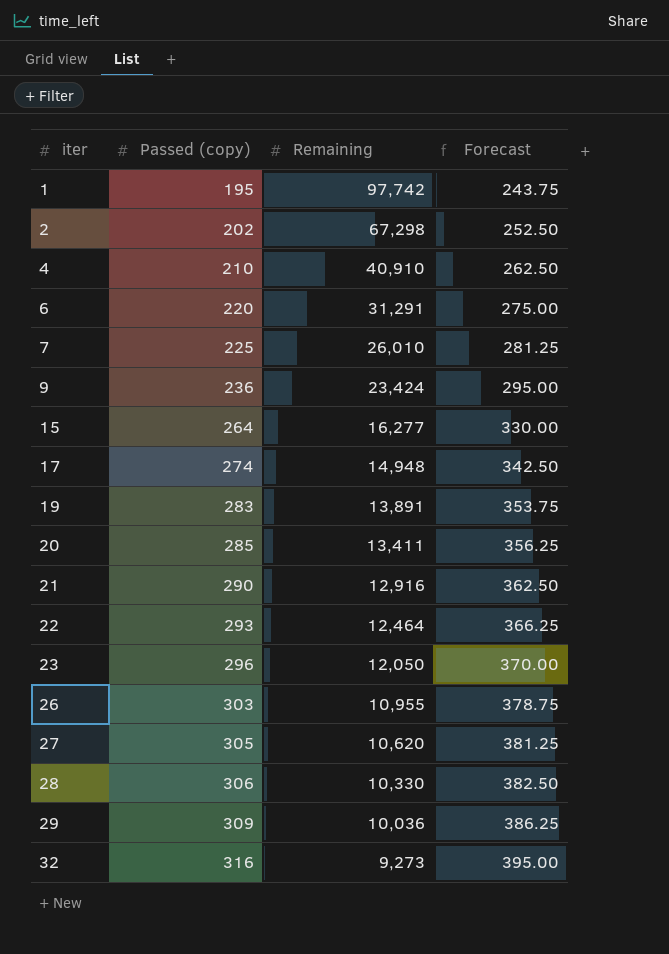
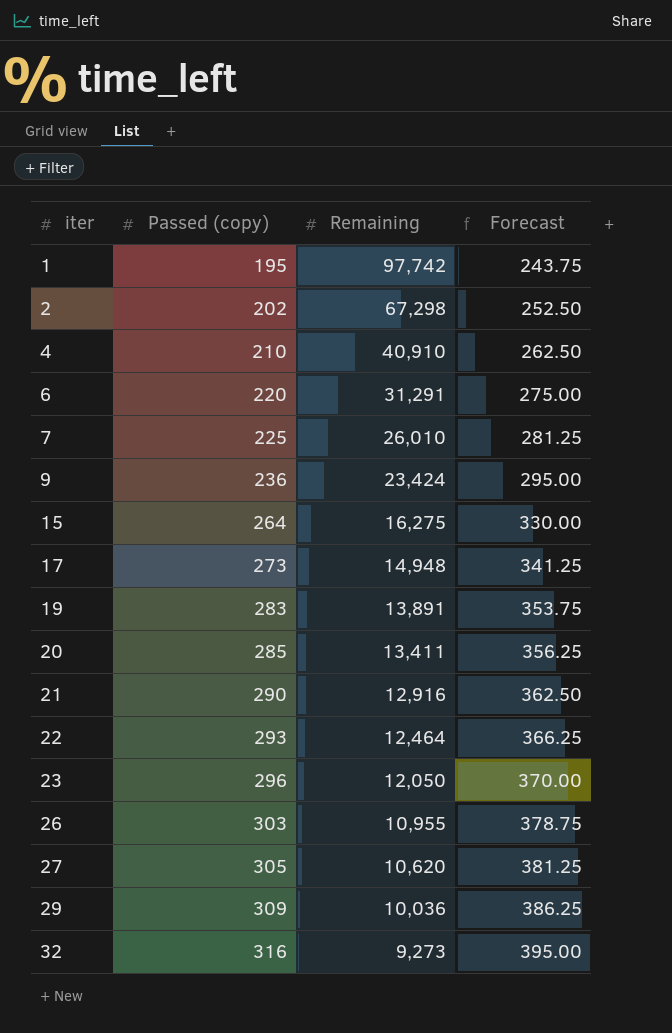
row 28: 306 | 10,330 | 382.50 -> none
15 | Remaining: 16,277 -> 16,275
17 | Passed (copy): 274 -> 273
17 | Forecast: 342.50 -> 341.25

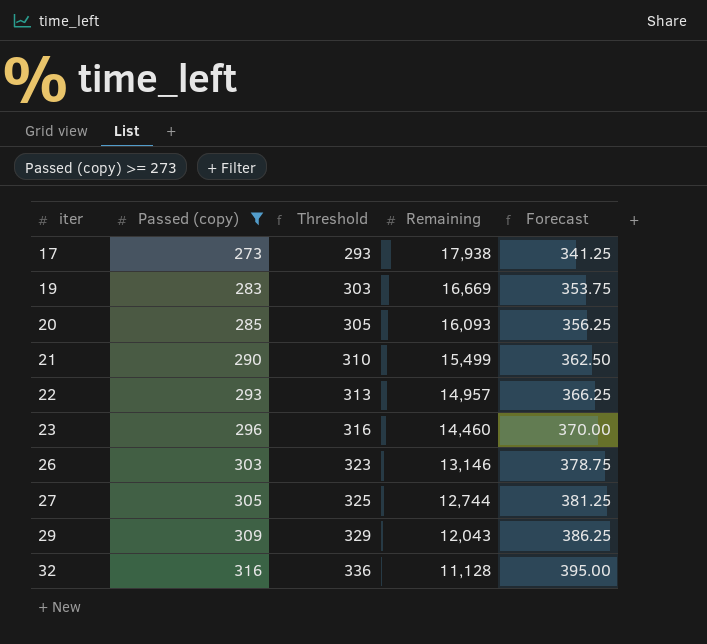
filter: none -> Passed (copy) >= 273
column Threshold | formula: none -> [Passed (copy)] + 20
17 | Remaining: 14,948 -> 17,938
19 | Remaining: 13,891 -> 16,669
20 | Remaining: 13,411 -> 16,093
21 | Remaining: 12,916 -> 15,499
22 | Remaining: 12,464 -> 14,957
23 | Remaining: 12,050 -> 14,460
26 | Remaining: 10,955 -> 13,146
27 | Remaining: 10,620 -> 12,744
29 | Remaining: 10,036 -> 12,043
32 | Remaining: 9,273 -> 11,128

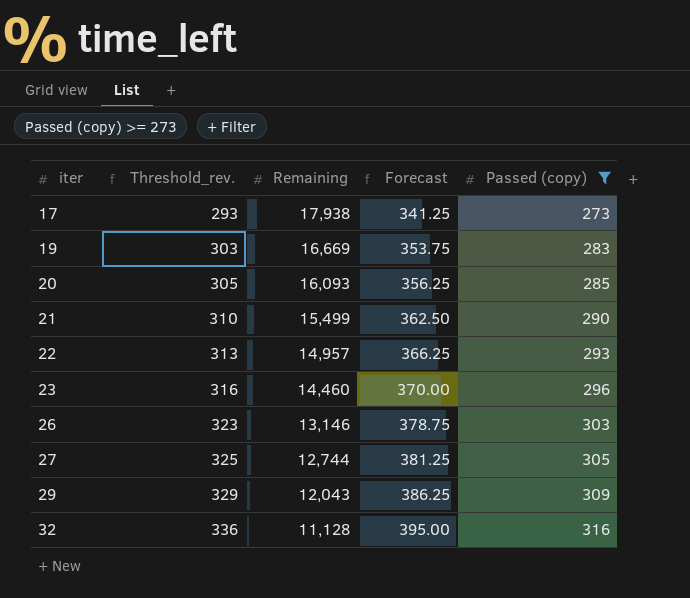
column name: Threshold -> Threshold_rev.
column Passed (copy) | position: 2 -> 5

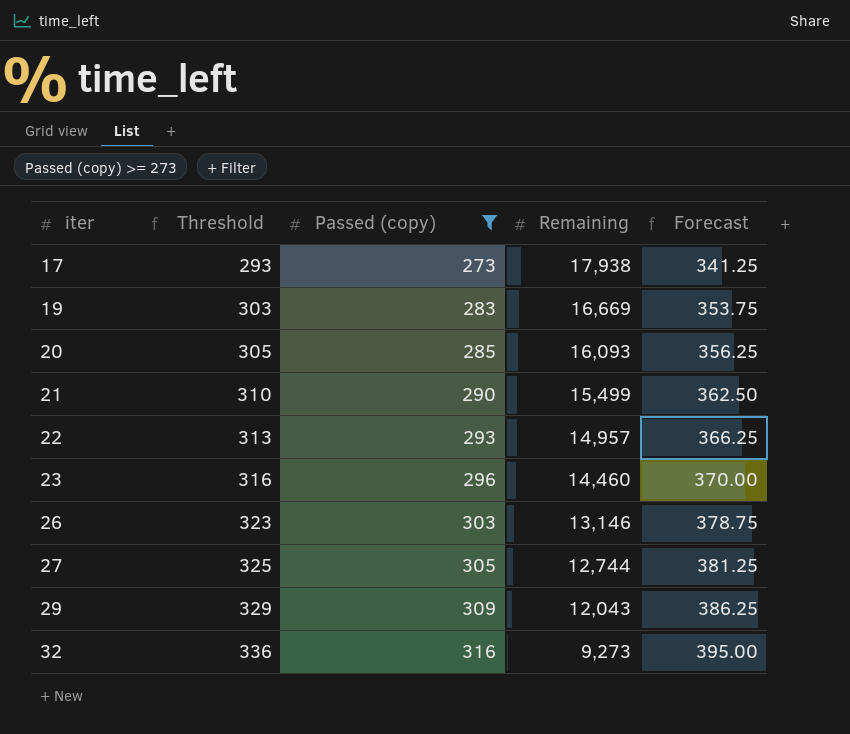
column name: Threshold_rev. -> Threshold
column Passed (copy) | position: 5 -> 3
32 | Remaining: 11,128 -> 9,273

